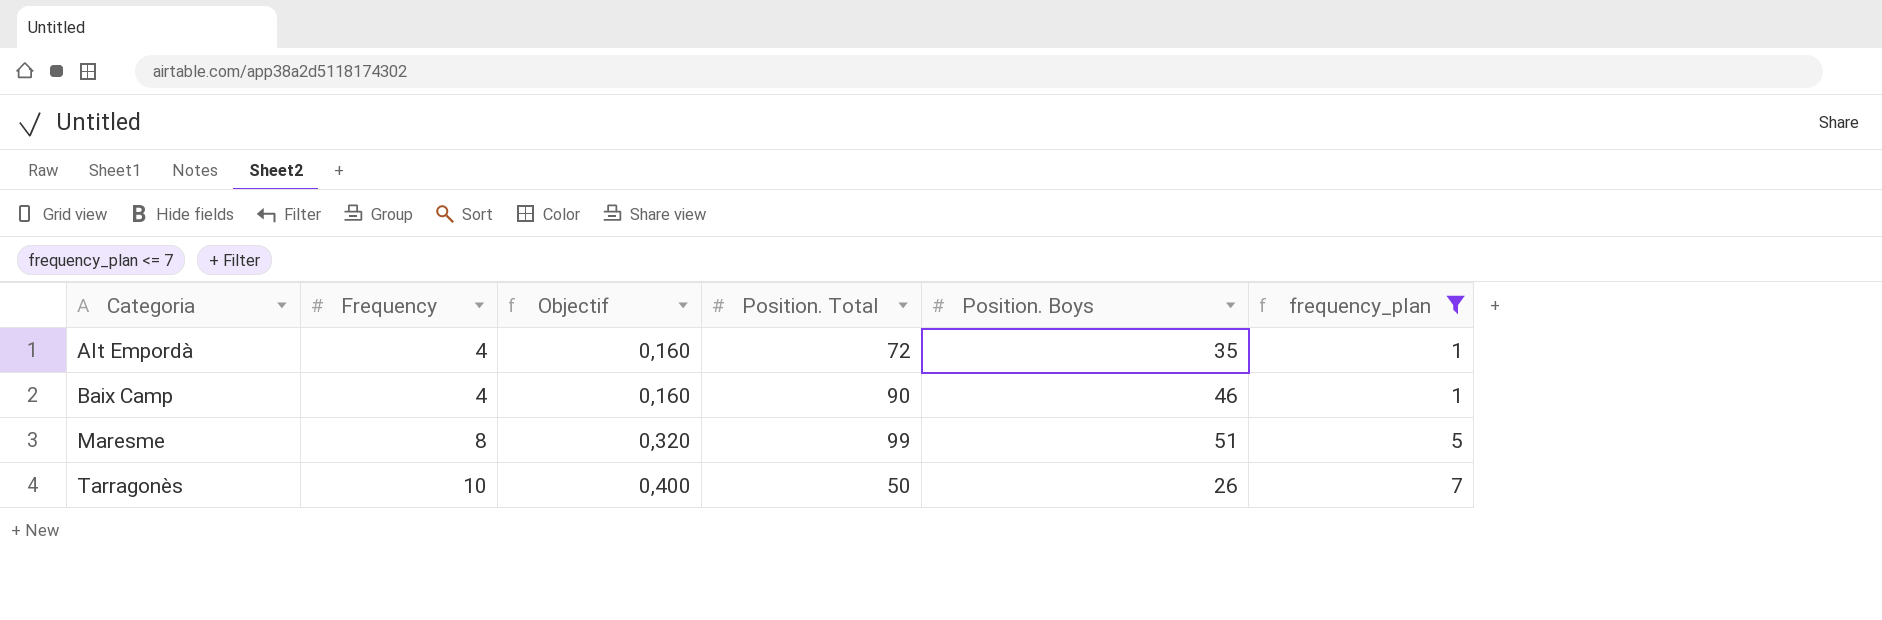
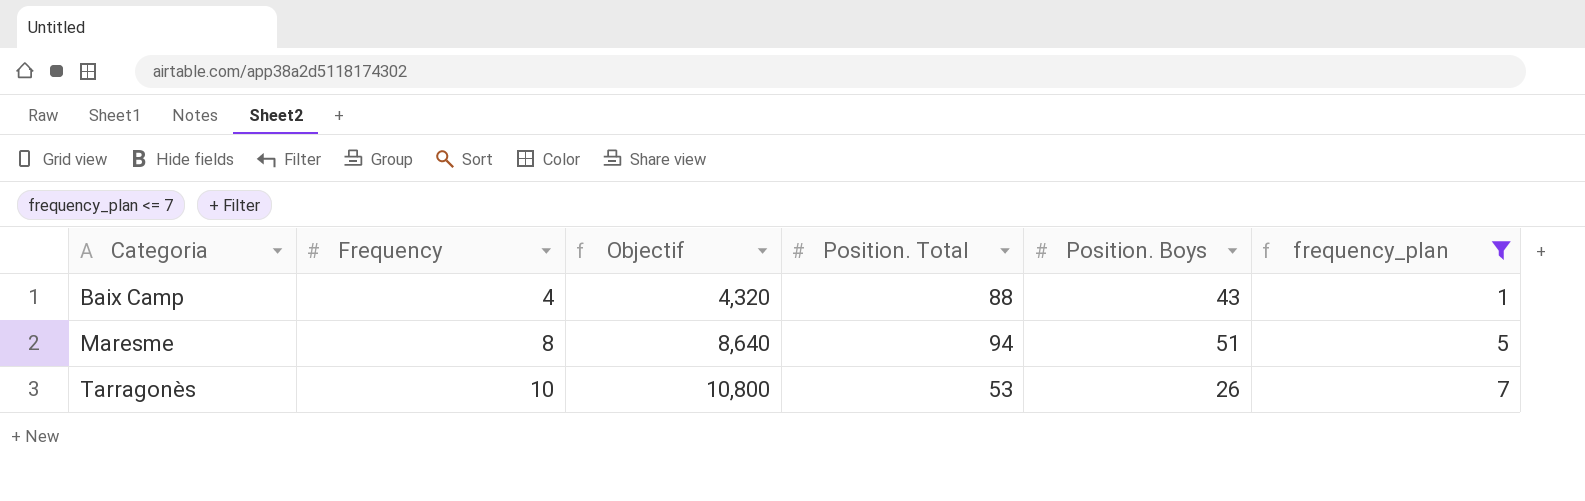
column Objectif | formula: [Frequency] * 0,04 -> [Frequency] * 1,08
row Alt Empordà: 4 | 0,160 | 72 | 35 | 1 -> none
Baix Camp | Position. Total: 90 -> 88
Baix Camp | Position. Boys: 46 -> 43
Maresme | Position. Total: 99 -> 94
Tarragonès | Position. Total: 50 -> 53

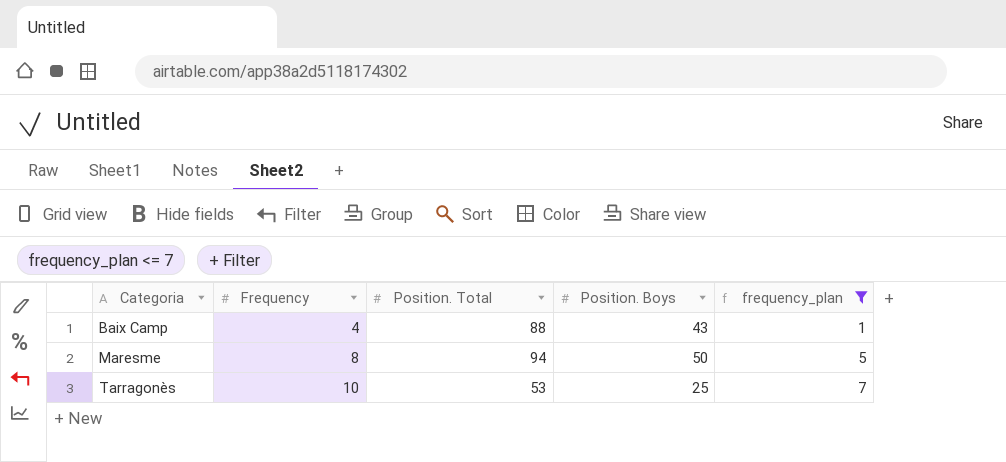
column Objectif | formula: [Frequency] * 1,08 -> none
Maresme | Position. Boys: 51 -> 50
Tarragonès | Position. Boys: 26 -> 25

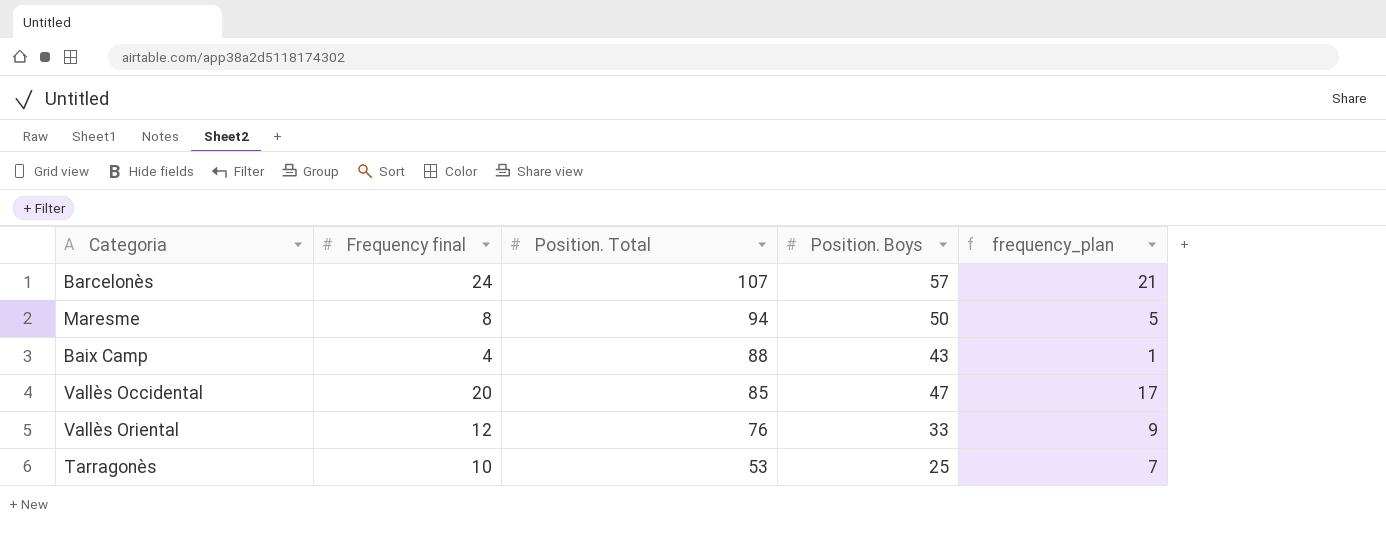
filter: frequency_plan <= 7 -> none
row order: Categoria ascending -> Position. Total descending
column name: Frequency -> Frequency final

